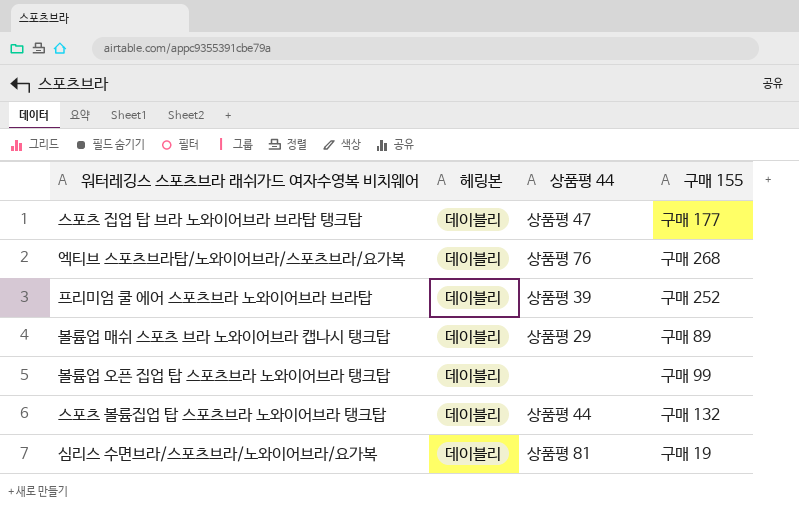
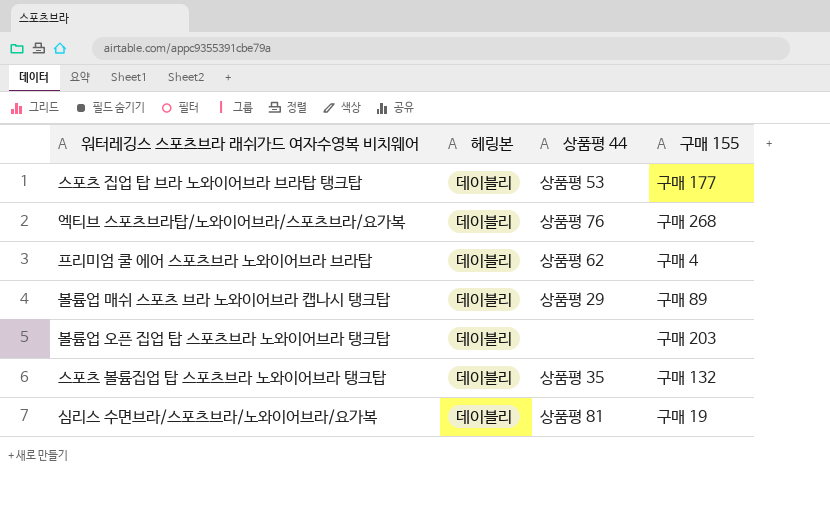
스포츠 집업 탑 브라 노와이어브라 브라탑 탱크탑 | 상품평 44: 상품평 47 -> 상품평 53
프리미엄 쿨 에어 스포츠브라 노와이어브라 브라탑 | 상품평 44: 상품평 39 -> 상품평 62
프리미엄 쿨 에어 스포츠브라 노와이어브라 브라탑 | 구매 155: 구매 252 -> 구매 4
볼륨업 오픈 집업 탑 스포츠브라 노와이어브라 탱크탑 | 구매 155: 구매 99 -> 구매 203
스포츠 볼륨집업 탑 스포츠브라 노와이어브라 탱크탑 | 상품평 44: 상품평 44 -> 상품평 35

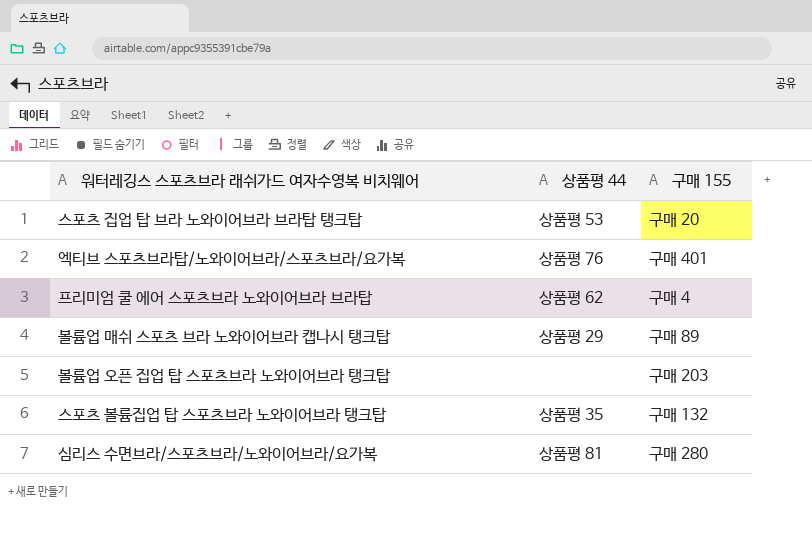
column 헤링본 | position: 2 -> none
스포츠 집업 탑 브라 노와이어브라 브라탑 탱크탑 | 구매 155: 구매 177 -> 구매 20
엑티브 스포츠브라탑/노와이어브라/스포츠브라/요가복 | 구매 155: 구매 268 -> 구매 401
심리스 수면브라/스포츠브라/노와이어브라/요가복 | 구매 155: 구매 19 -> 구매 280

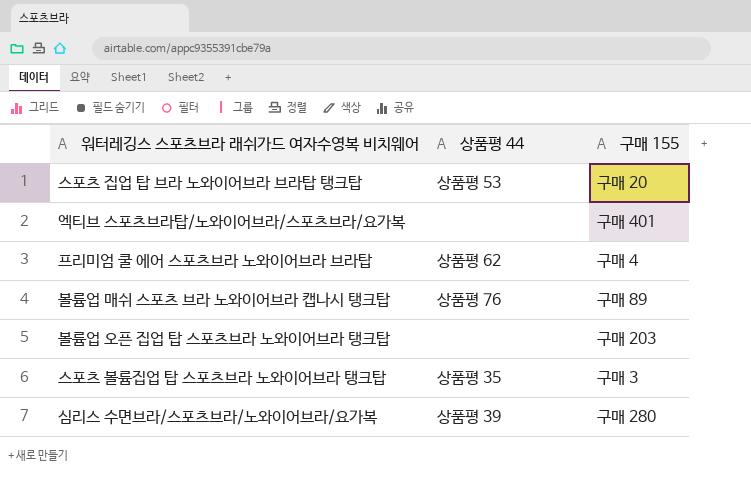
엑티브 스포츠브라탑/노와이어브라/스포츠브라/요가복 | 상품평 44: 상품평 76 -> none
볼륨업 매쉬 스포츠 브라 노와이어브라 캡나시 탱크탑 | 상품평 44: 상품평 29 -> 상품평 76
스포츠 볼륨집업 탑 스포츠브라 노와이어브라 탱크탑 | 구매 155: 구매 132 -> 구매 3
심리스 수면브라/스포츠브라/노와이어브라/요가복 | 상품평 44: 상품평 81 -> 상품평 39

